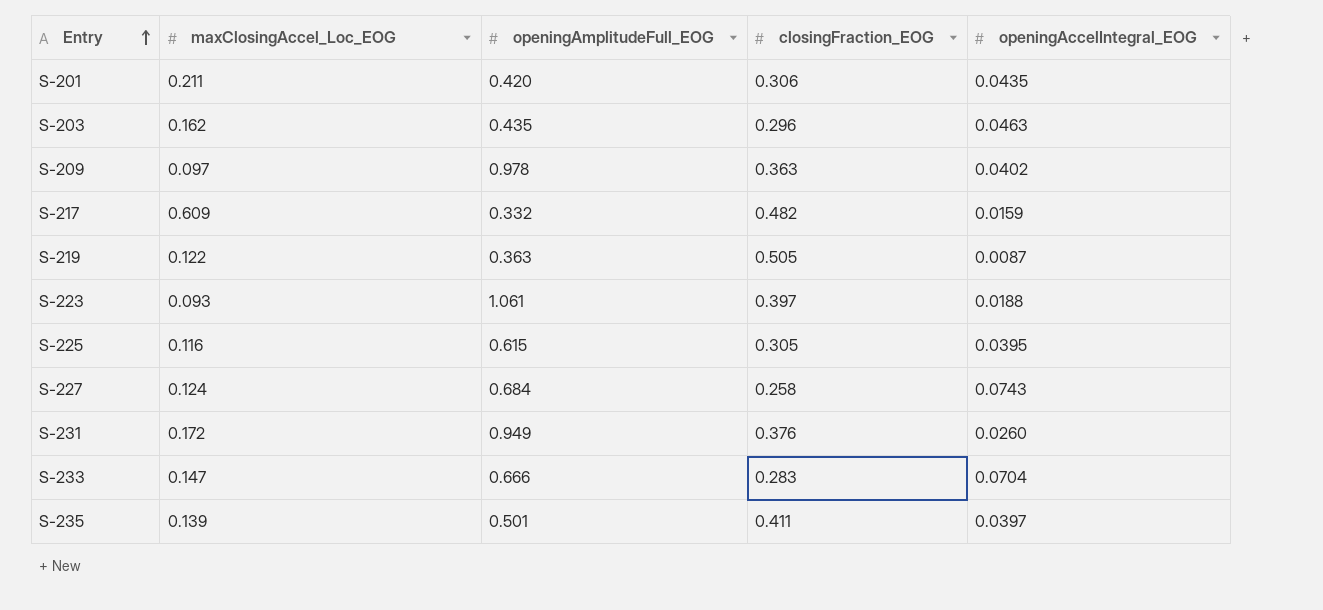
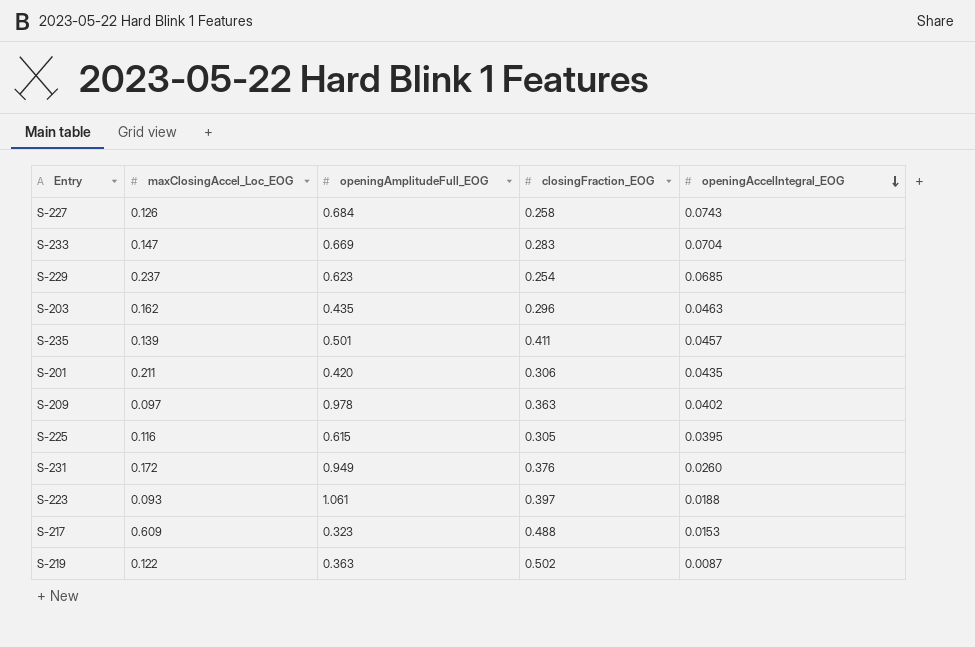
row order: Entry ascending -> openingAccelIntegral_EOG descending
S-227 | maxClosingAccel_Loc_EOG: 0.124 -> 0.126
S-233 | openingAmplitudeFull_EOG: 0.666 -> 0.669
row S-229: none -> 0.237 | 0.623 | 0.254 | 0.0685
S-235 | openingAccelIntegral_EOG: 0.0397 -> 0.0457
S-217 | openingAmplitudeFull_EOG: 0.332 -> 0.323
S-217 | closingFraction_EOG: 0.482 -> 0.488
S-217 | openingAccelIntegral_EOG: 0.0159 -> 0.0153
S-219 | closingFraction_EOG: 0.505 -> 0.502

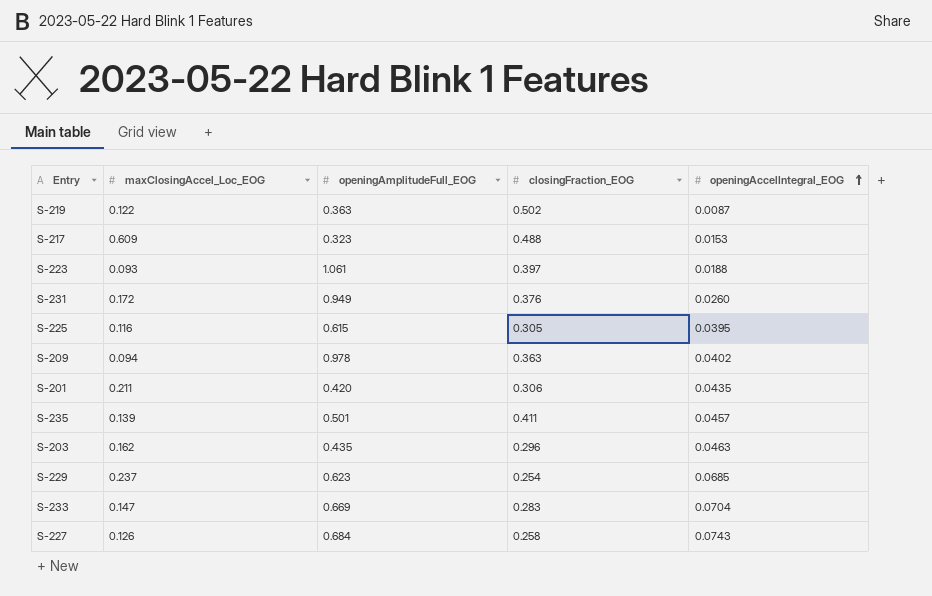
row order: openingAccelIntegral_EOG descending -> openingAccelIntegral_EOG ascending
S-209 | maxClosingAccel_Loc_EOG: 0.097 -> 0.094

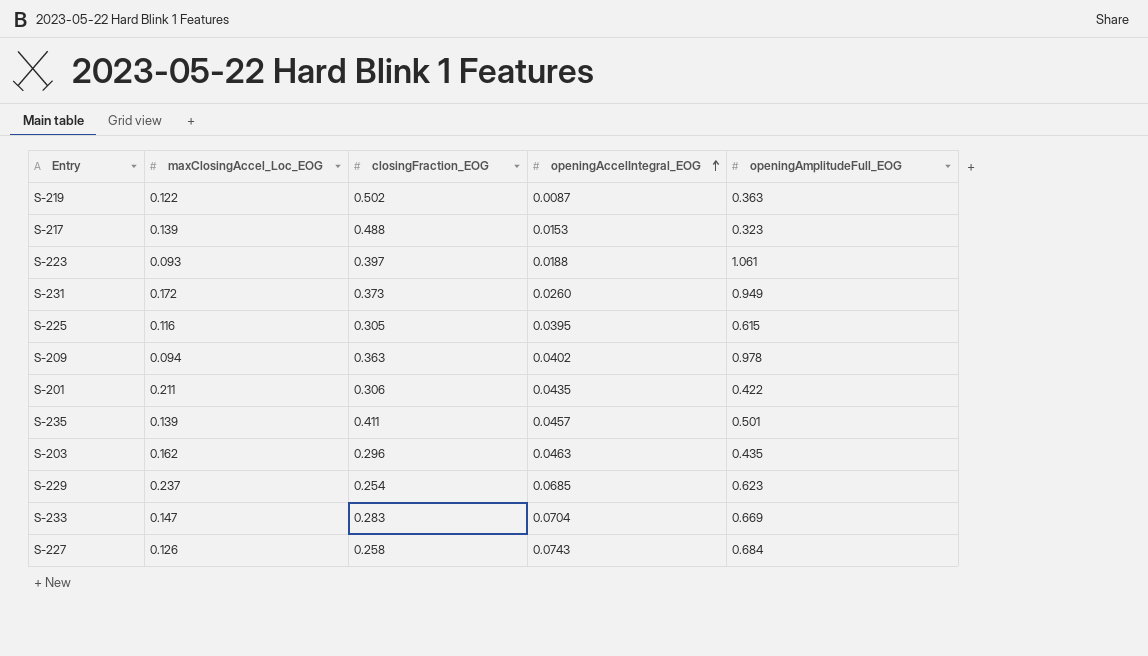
column openingAmplitudeFull_EOG | position: 3 -> 5
S-217 | maxClosingAccel_Loc_EOG: 0.609 -> 0.139
S-231 | closingFraction_EOG: 0.376 -> 0.373
S-201 | openingAmplitudeFull_EOG: 0.420 -> 0.422

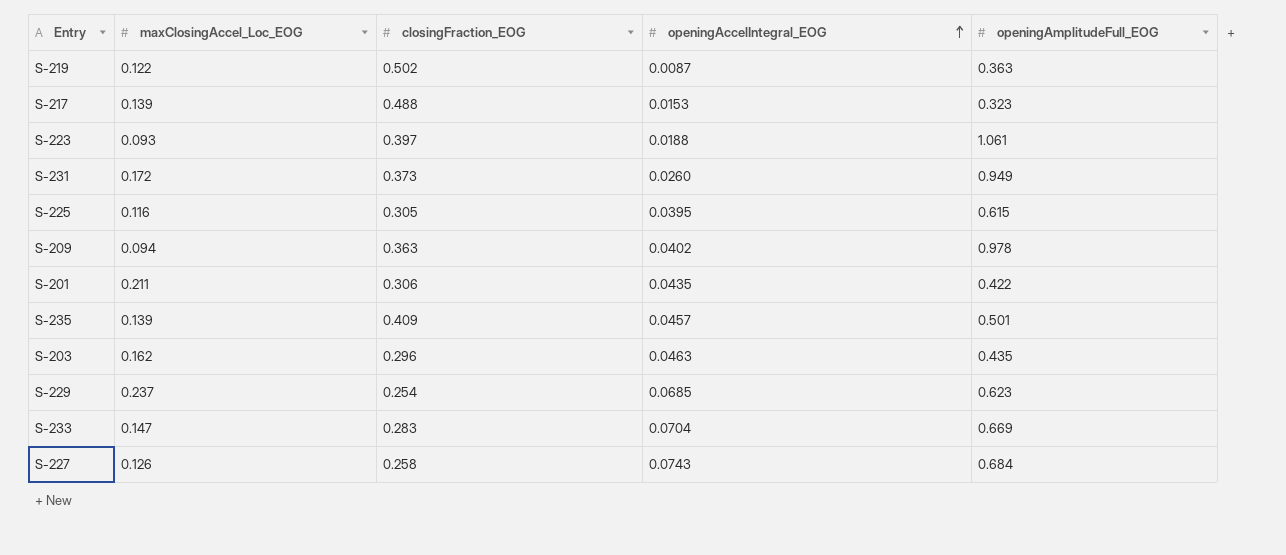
S-235 | closingFraction_EOG: 0.411 -> 0.409

